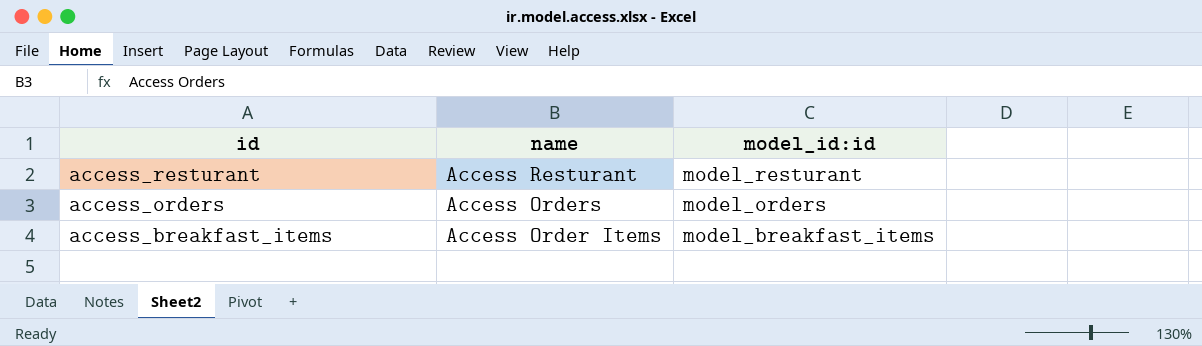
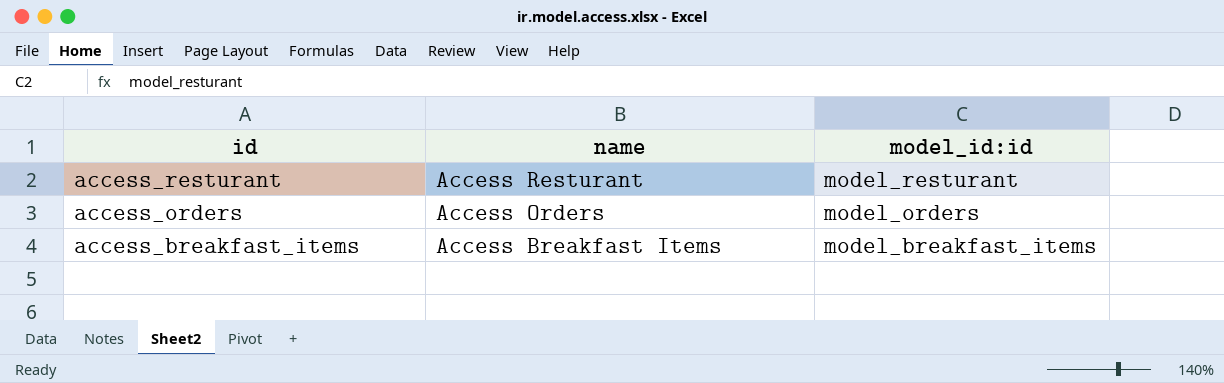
access_breakfast_items | name: Access Order Items -> Access Breakfast Items

